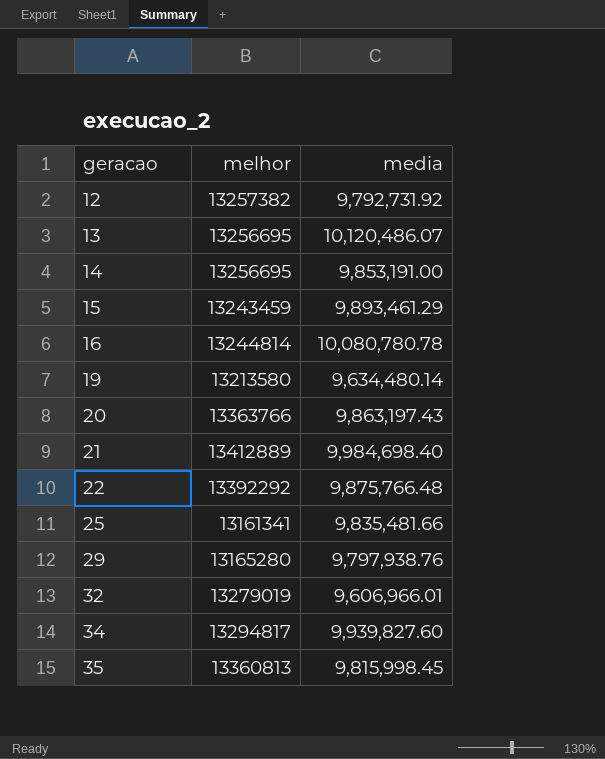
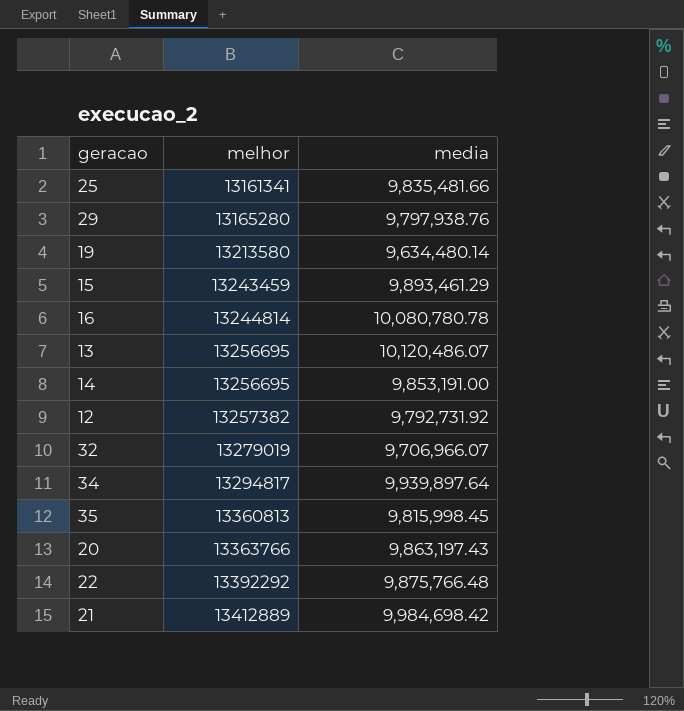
row order: geracao ascending -> melhor ascending
32 | media: 9,606,966.01 -> 9,706,966.07
34 | media: 9,939,827.60 -> 9,939,897.64
21 | media: 9,984,698.40 -> 9,984,698.42

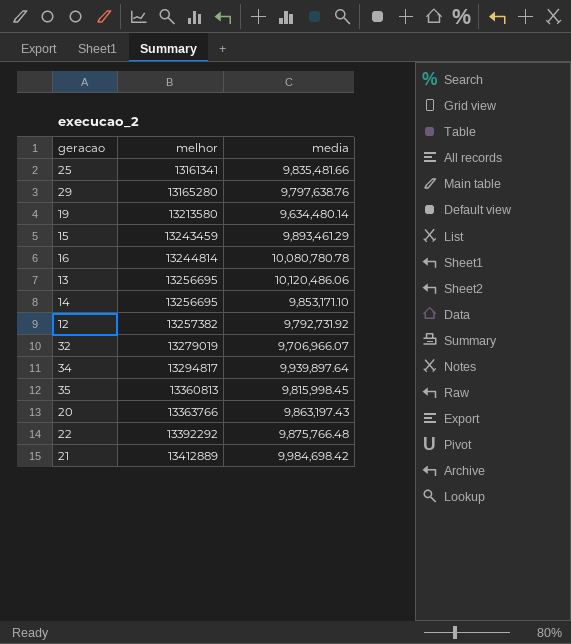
29 | media: 9,797,938.76 -> 9,797,638.76
13 | media: 10,120,486.07 -> 10,120,486.06
14 | media: 9,853,191.00 -> 9,853,171.10

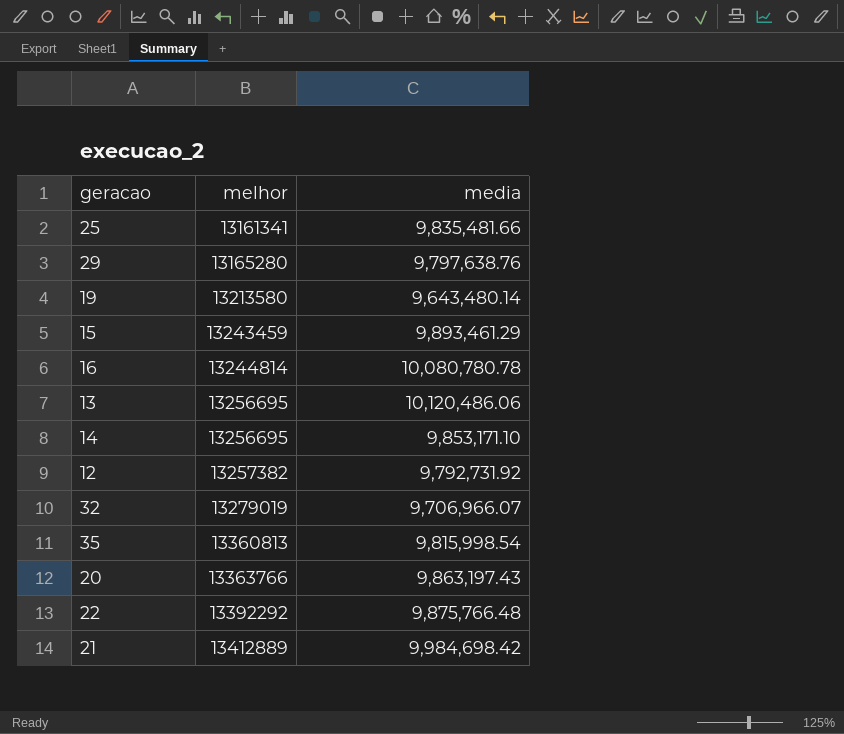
row 34: 13294817 | 9,939,897.64 -> none
19 | media: 9,634,480.14 -> 9,643,480.14
35 | media: 9,815,998.45 -> 9,815,998.54

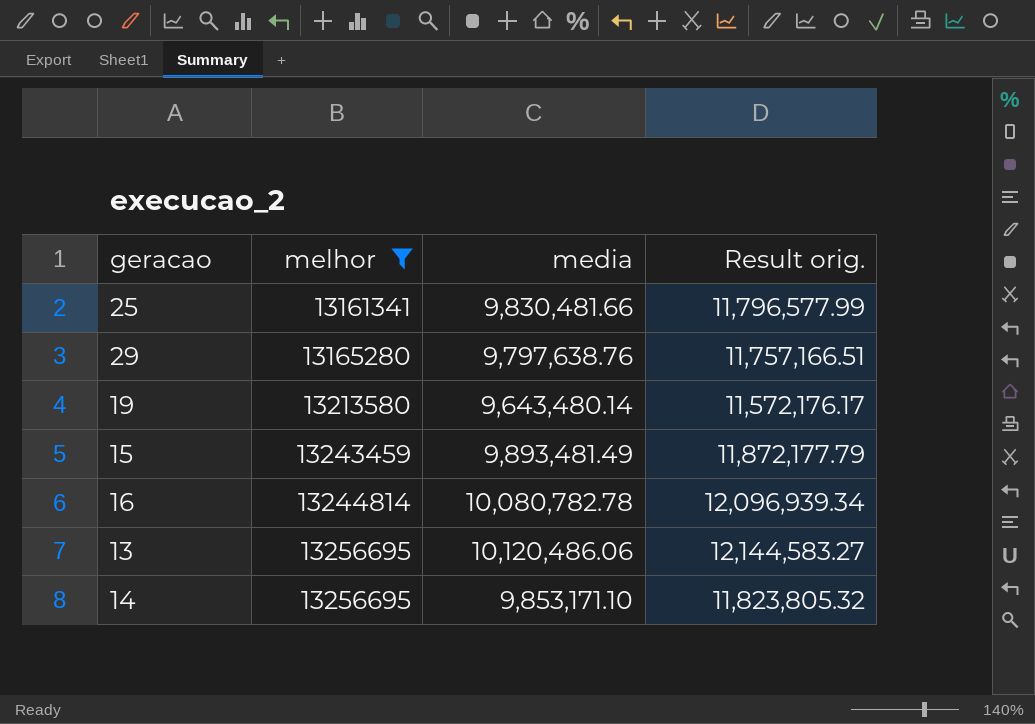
filter: none -> melhor <= 13256695
column Result orig. | formula: none -> [media] * 1.2
25 | media: 9,835,481.66 -> 9,830,481.66
15 | media: 9,893,461.29 -> 9,893,481.49
16 | media: 10,080,780.78 -> 10,080,782.78

